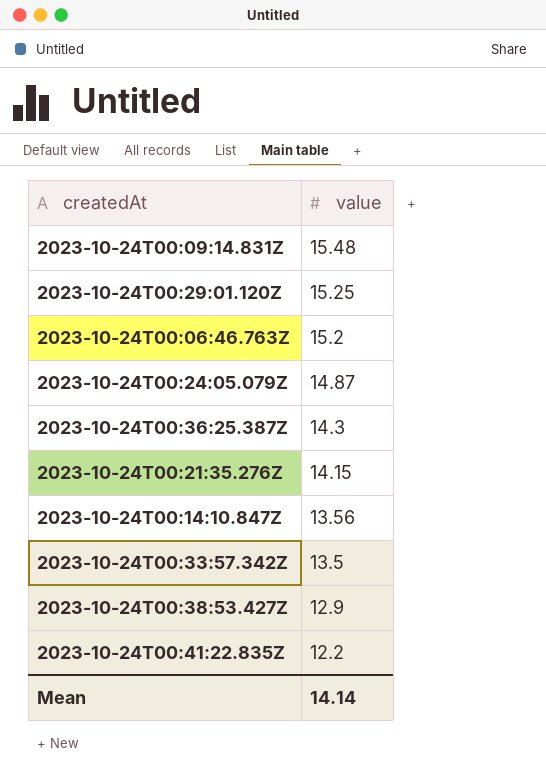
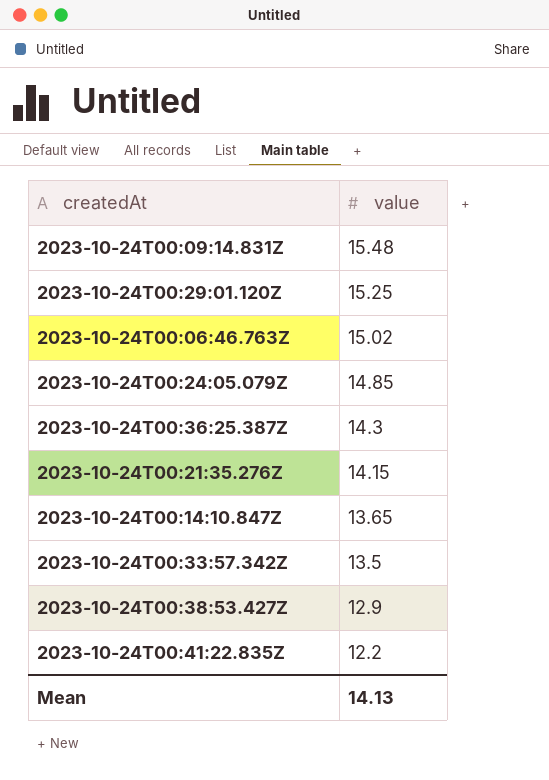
2023-10-24T00:06:46.763Z | value: 15.2 -> 15.02
2023-10-24T00:24:05.079Z | value: 14.87 -> 14.85
2023-10-24T00:14:10.847Z | value: 13.56 -> 13.65
Mean | value: 14.14 -> 14.13

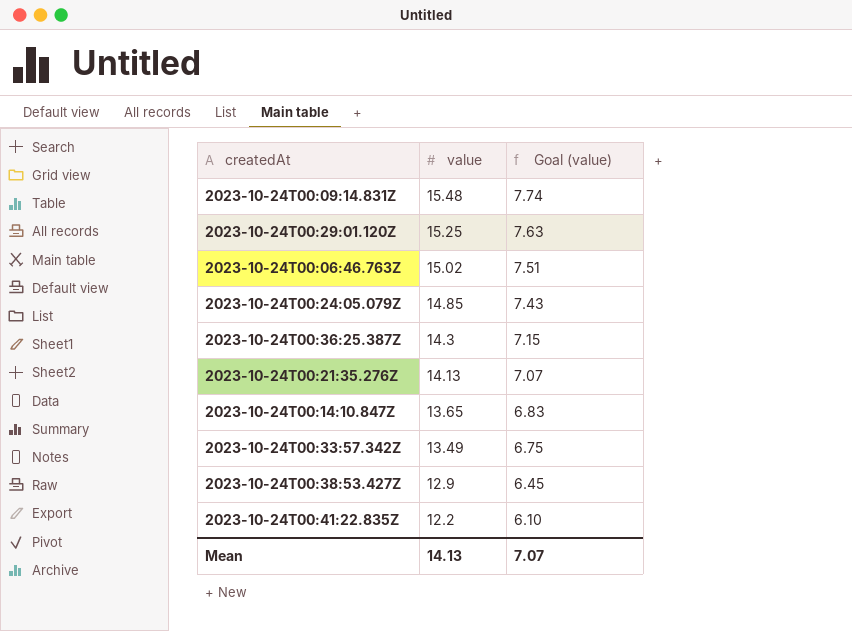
column Goal (value) | formula: none -> [value] * 0.5
2023-10-24T00:21:35.276Z | value: 14.15 -> 14.13
2023-10-24T00:33:57.342Z | value: 13.5 -> 13.49

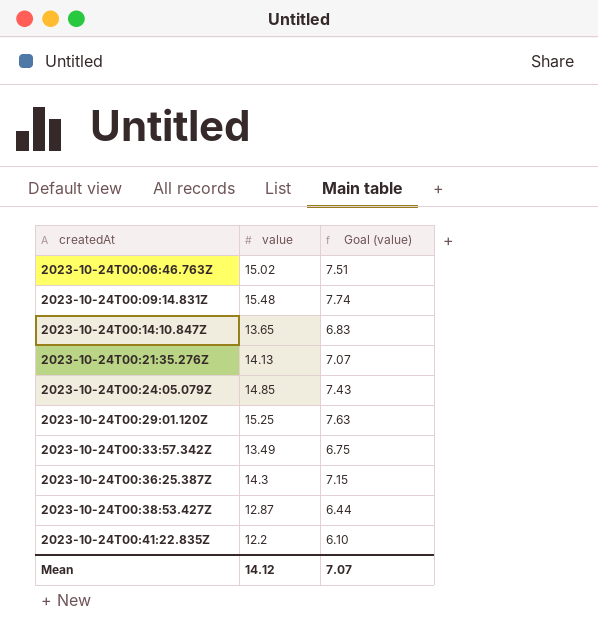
row order: value descending -> createdAt ascending
2023-10-24T00:38:53.427Z | value: 12.9 -> 12.87
2023-10-24T00:38:53.427Z | Goal (value): 6.45 -> 6.44
Mean | value: 14.13 -> 14.12

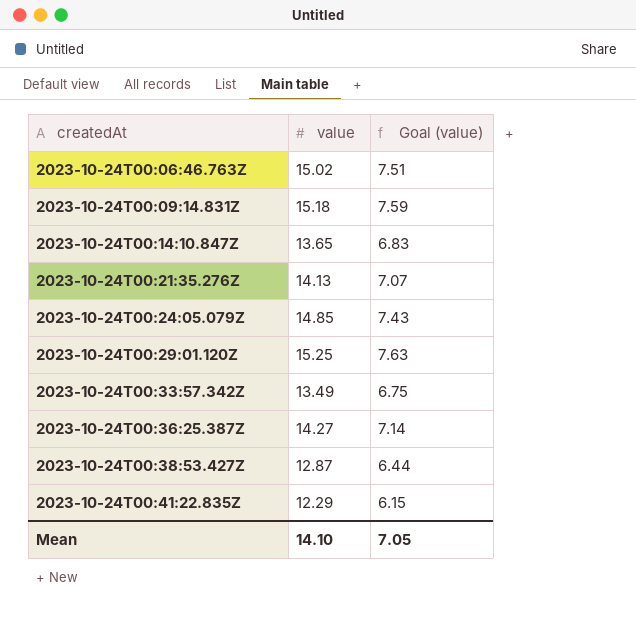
2023-10-24T00:09:14.831Z | value: 15.48 -> 15.18
2023-10-24T00:09:14.831Z | Goal (value): 7.74 -> 7.59
2023-10-24T00:36:25.387Z | value: 14.3 -> 14.27
2023-10-24T00:36:25.387Z | Goal (value): 7.15 -> 7.14
2023-10-24T00:41:22.835Z | value: 12.2 -> 12.29
2023-10-24T00:41:22.835Z | Goal (value): 6.10 -> 6.15
Mean | value: 14.12 -> 14.10
Mean | Goal (value): 7.07 -> 7.05

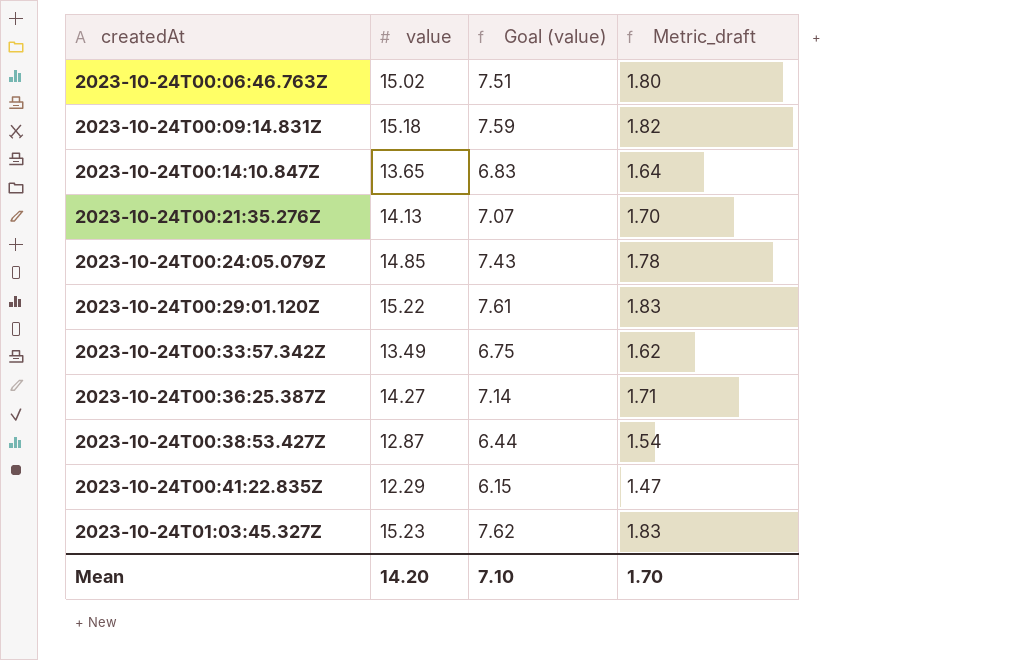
column Metric_draft | formula: none -> [value] * 0.12
2023-10-24T00:29:01.120Z | value: 15.25 -> 15.22
2023-10-24T00:29:01.120Z | Goal (value): 7.63 -> 7.61
row 2023-10-24T01:03:45.327Z: none -> 15.23 | 7.62 | 1.83
Mean | value: 14.10 -> 14.20
Mean | Goal (value): 7.05 -> 7.10

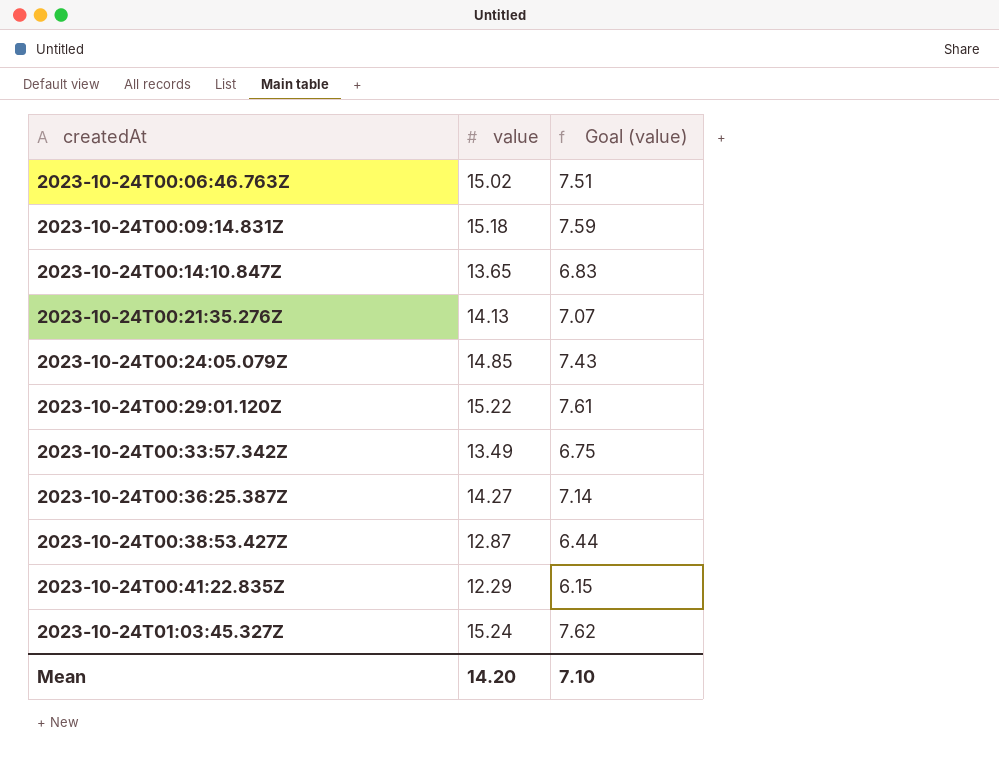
column Metric_draft | formula: [value] * 0.12 -> none
2023-10-24T01:03:45.327Z | value: 15.23 -> 15.24

